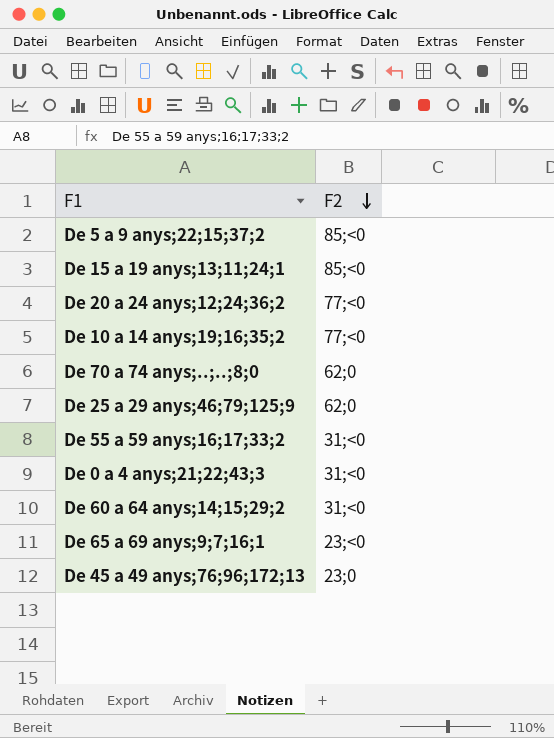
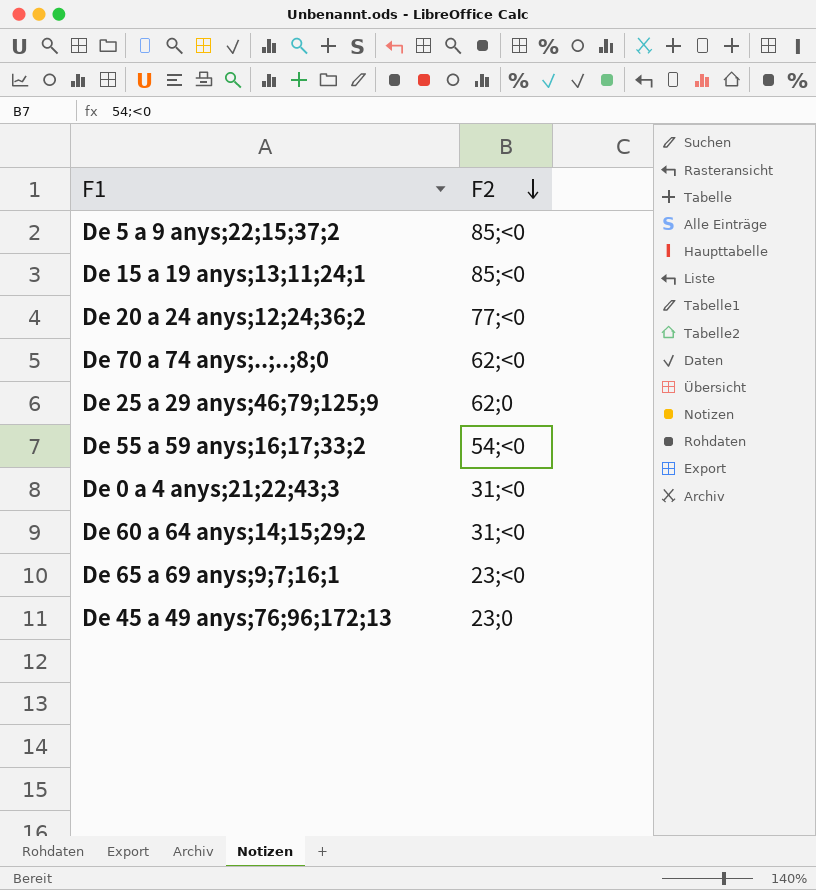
row De 10 a 14 anys;19;16;35;2: 77;<0 -> none
De 70 a 74 anys;..;..;8;0 | F2: 62;0 -> 62;<0
De 55 a 59 anys;16;17;33;2 | F2: 31;<0 -> 54;<0

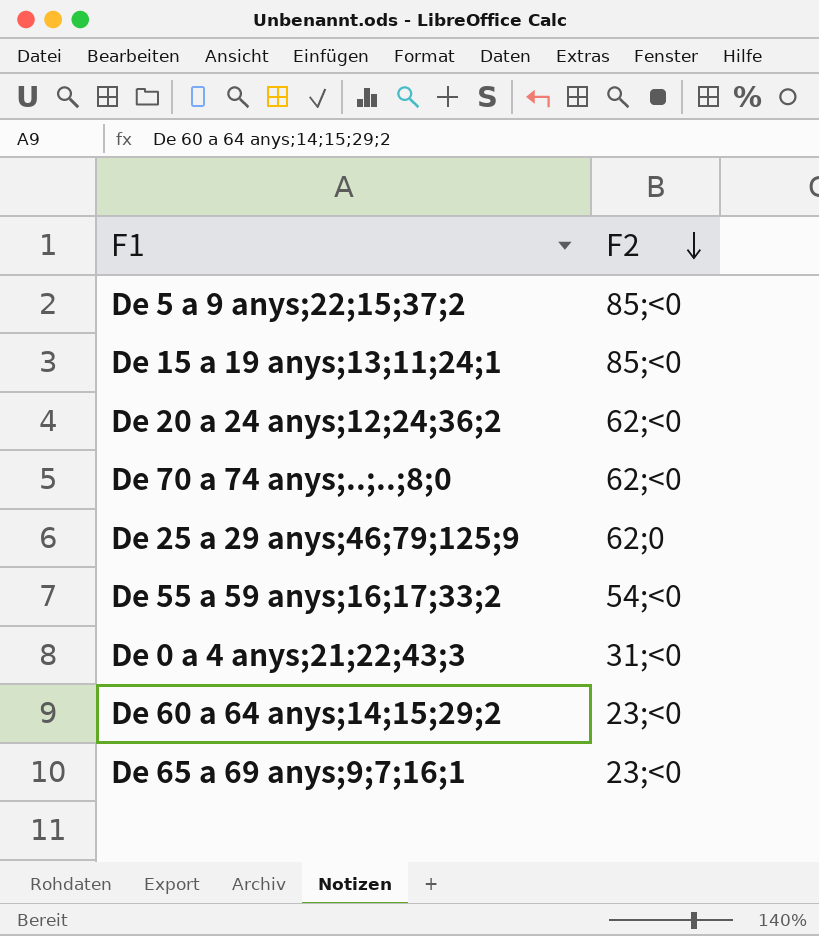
row De 45 a 49 anys;76;96;172;13: 23;0 -> none
De 20 a 24 anys;12;24;36;2 | F2: 77;<0 -> 62;<0
De 60 a 64 anys;14;15;29;2 | F2: 31;<0 -> 23;<0

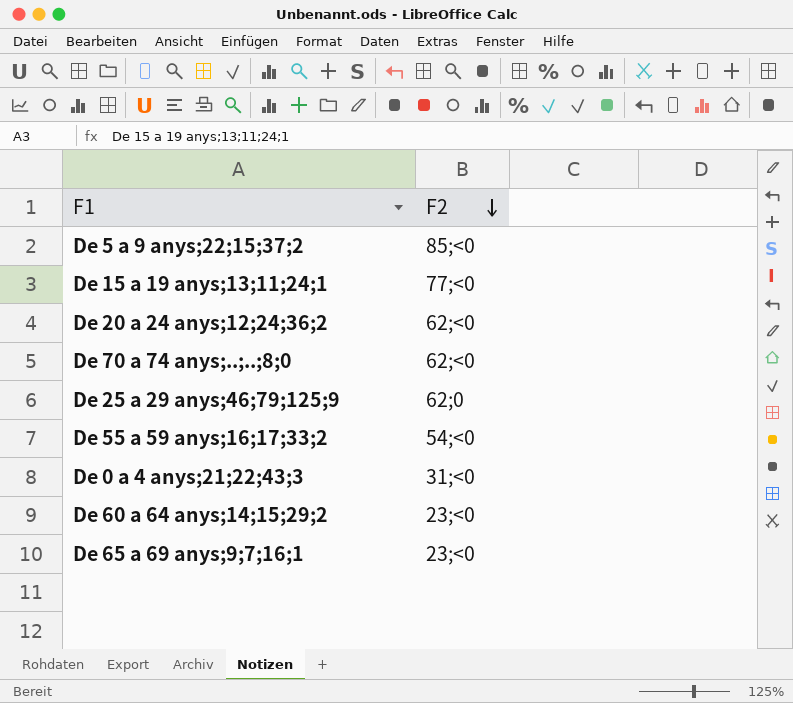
De 15 a 19 anys;13;11;24;1 | F2: 85;<0 -> 77;<0

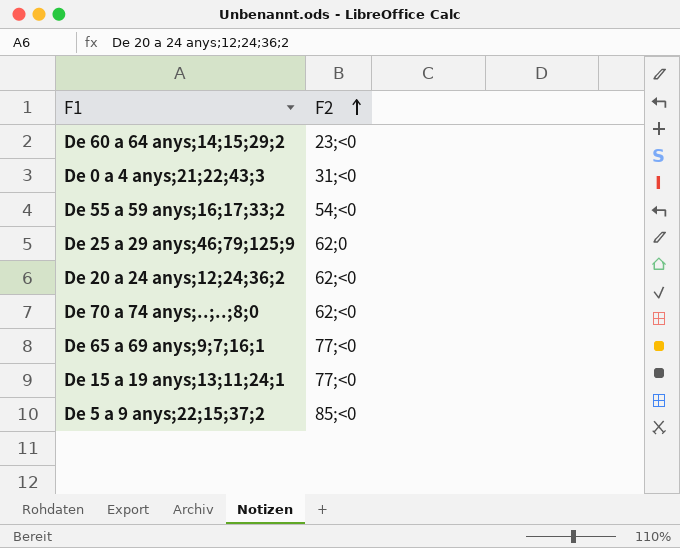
row order: F2 descending -> F2 ascending
De 65 a 69 anys;9;7;16;1 | F2: 23;<0 -> 77;<0

